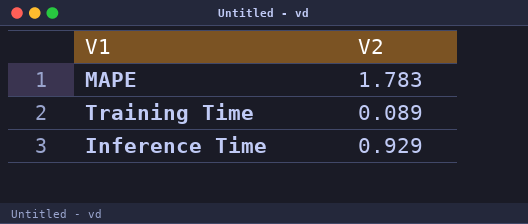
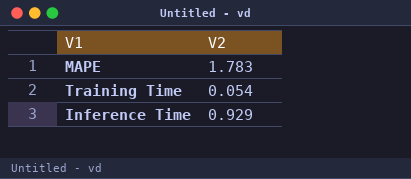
Training Time | V2: 0.089 -> 0.054

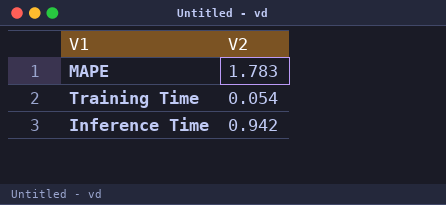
Inference Time | V2: 0.929 -> 0.942

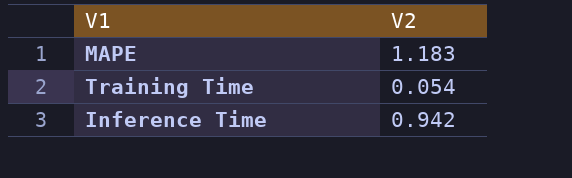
MAPE | V2: 1.783 -> 1.183

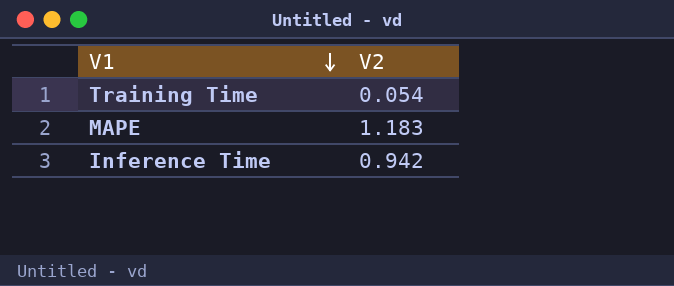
row order: none -> V1 descending

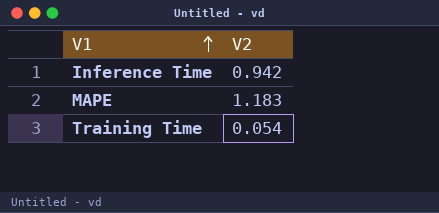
row order: V1 descending -> V1 ascending

